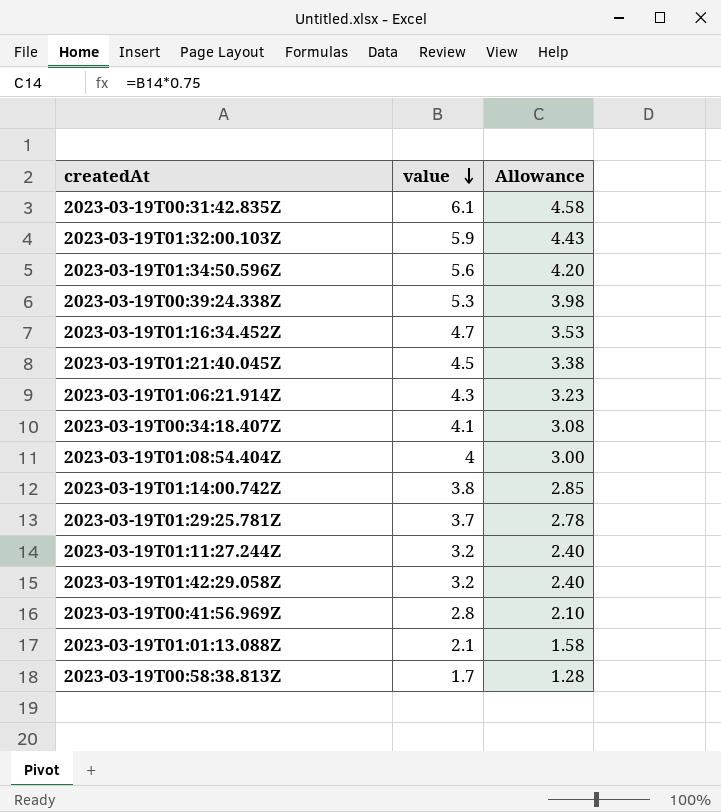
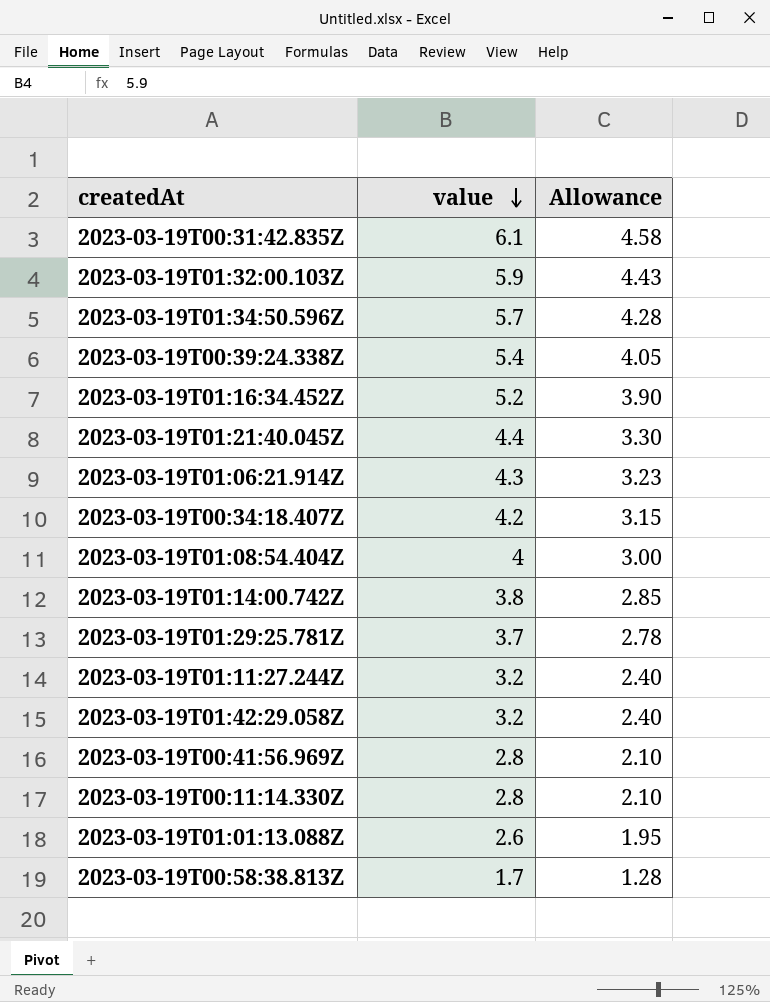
2023-03-19T01:34:50.596Z | value: 5.6 -> 5.7
2023-03-19T01:34:50.596Z | Allowance: 4.20 -> 4.28
2023-03-19T00:39:24.338Z | value: 5.3 -> 5.4
2023-03-19T00:39:24.338Z | Allowance: 3.98 -> 4.05
2023-03-19T01:16:34.452Z | value: 4.7 -> 5.2
2023-03-19T01:16:34.452Z | Allowance: 3.53 -> 3.90
2023-03-19T01:21:40.045Z | value: 4.5 -> 4.4
2023-03-19T01:21:40.045Z | Allowance: 3.38 -> 3.30
2023-03-19T00:34:18.407Z | value: 4.1 -> 4.2
2023-03-19T00:34:18.407Z | Allowance: 3.08 -> 3.15
row 2023-03-19T00:11:14.330Z: none -> 2.8 | 2.10
2023-03-19T01:01:13.088Z | value: 2.1 -> 2.6
2023-03-19T01:01:13.088Z | Allowance: 1.58 -> 1.95

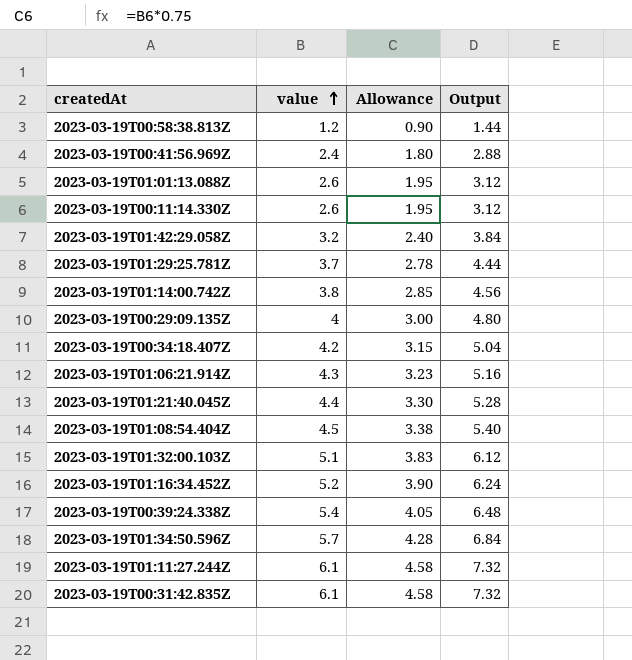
row order: value descending -> value ascending
column Output | formula: none -> [value] * 1.2
2023-03-19T00:58:38.813Z | value: 1.7 -> 1.2
2023-03-19T00:58:38.813Z | Allowance: 1.28 -> 0.90
2023-03-19T00:41:56.969Z | value: 2.8 -> 2.4
2023-03-19T00:41:56.969Z | Allowance: 2.10 -> 1.80
2023-03-19T00:11:14.330Z | value: 2.8 -> 2.6
2023-03-19T00:11:14.330Z | Allowance: 2.10 -> 1.95
row 2023-03-19T00:29:09.135Z: none -> 4 | 3.00 | 4.80
2023-03-19T01:08:54.404Z | value: 4 -> 4.5
2023-03-19T01:08:54.404Z | Allowance: 3.00 -> 3.38
2023-03-19T01:32:00.103Z | value: 5.9 -> 5.1
2023-03-19T01:32:00.103Z | Allowance: 4.43 -> 3.83
2023-03-19T01:11:27.244Z | value: 3.2 -> 6.1
2023-03-19T01:11:27.244Z | Allowance: 2.40 -> 4.58

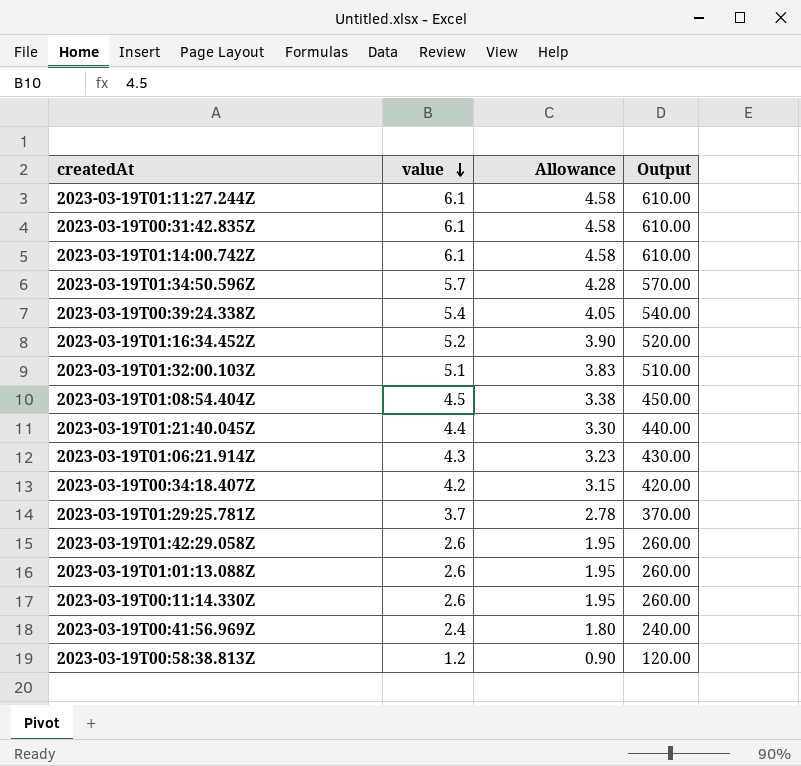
row order: value ascending -> value descending
column Output | formula: [value] * 1.2 -> [value] * 100
row 2023-03-19T00:29:09.135Z: 4 | 3.00 | 4.80 -> none
2023-03-19T01:14:00.742Z | value: 3.8 -> 6.1
2023-03-19T01:14:00.742Z | Allowance: 2.85 -> 4.58
2023-03-19T01:42:29.058Z | value: 3.2 -> 2.6
2023-03-19T01:42:29.058Z | Allowance: 2.40 -> 1.95

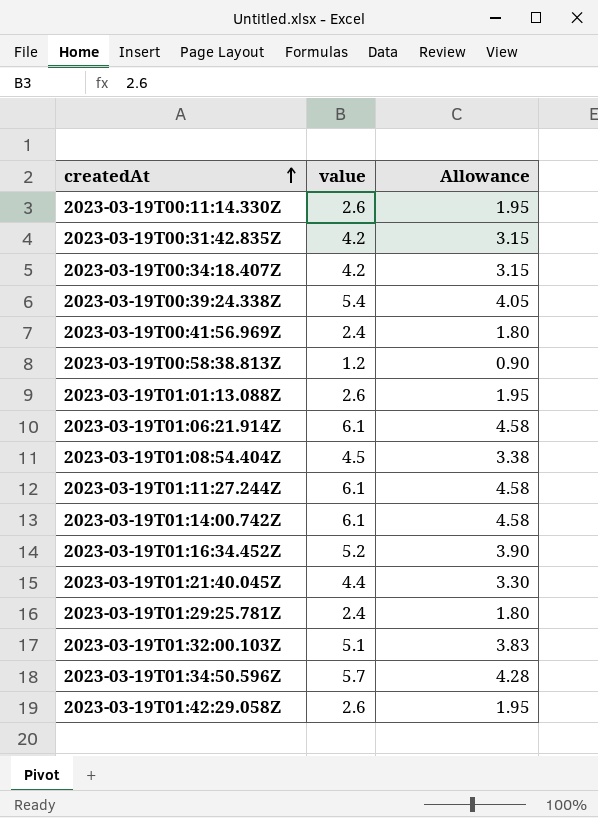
row order: value descending -> createdAt ascending
column Output | formula: [value] * 100 -> none
2023-03-19T00:31:42.835Z | value: 6.1 -> 4.2
2023-03-19T00:31:42.835Z | Allowance: 4.58 -> 3.15
2023-03-19T01:06:21.914Z | value: 4.3 -> 6.1
2023-03-19T01:06:21.914Z | Allowance: 3.23 -> 4.58
2023-03-19T01:29:25.781Z | value: 3.7 -> 2.4
2023-03-19T01:29:25.781Z | Allowance: 2.78 -> 1.80

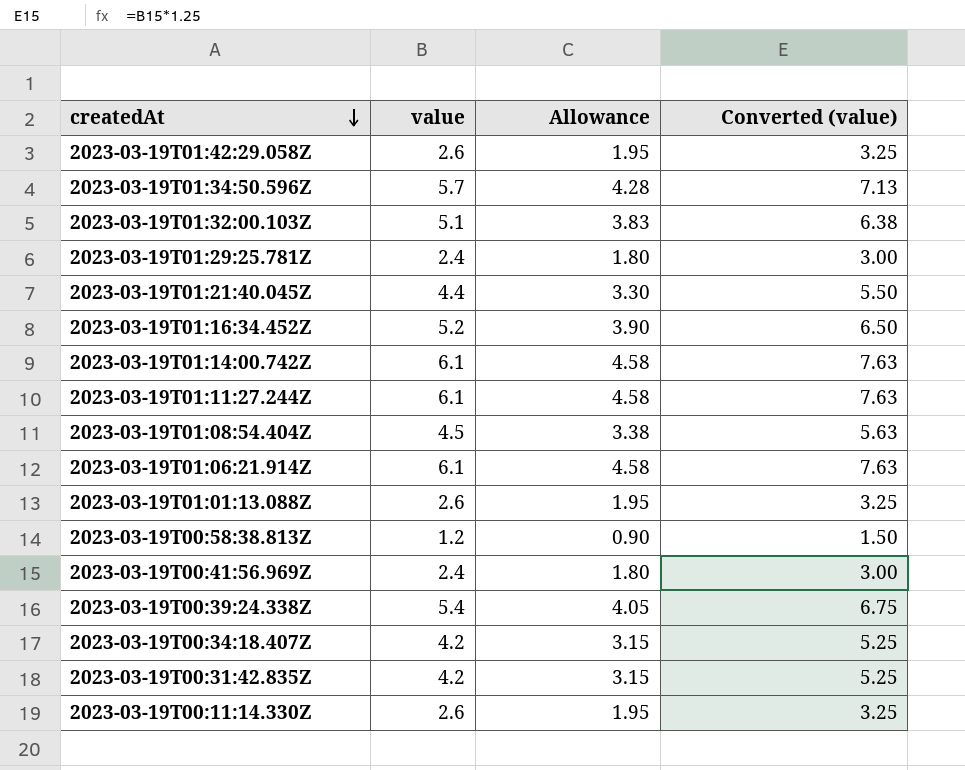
row order: createdAt ascending -> createdAt descending
column Converted (value) | formula: none -> [value] * 1.25

